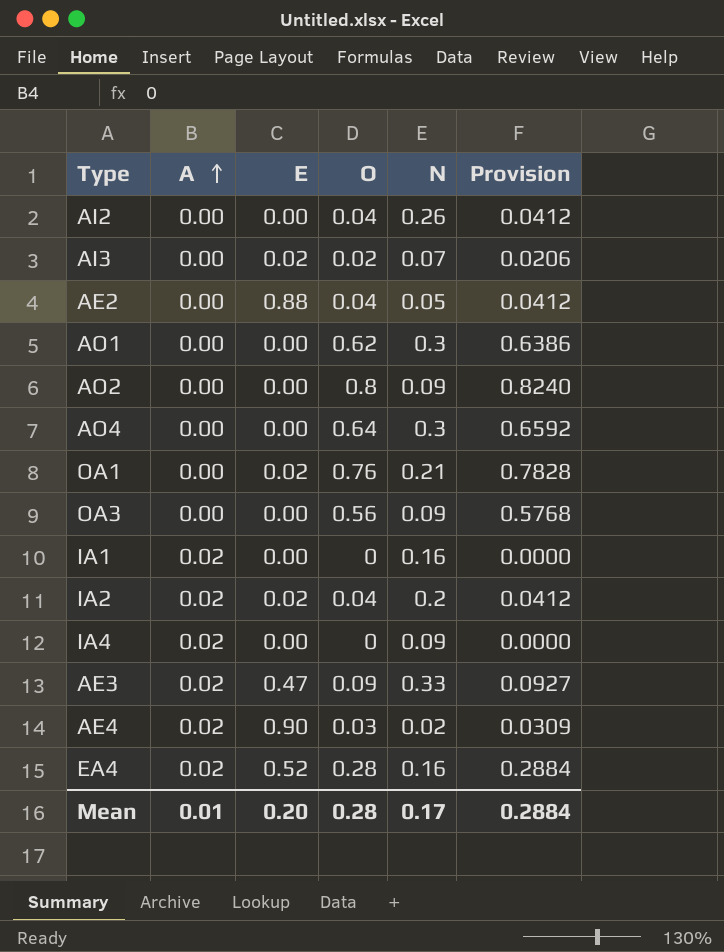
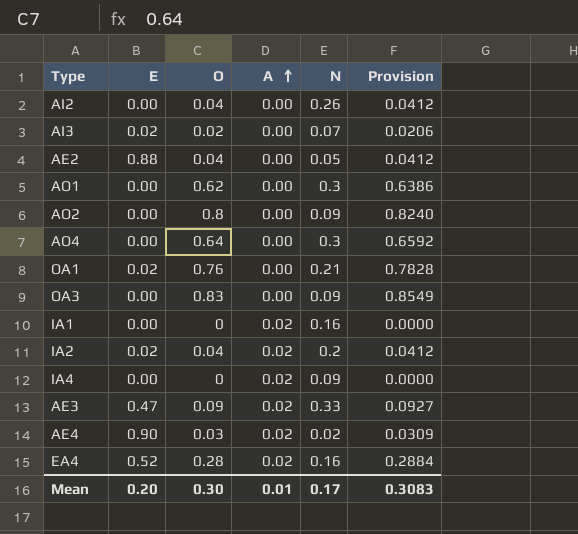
column A | position: 2 -> 4
OA3 | O: 0.56 -> 0.83
OA3 | Provision: 0.5768 -> 0.8549
Mean | O: 0.28 -> 0.30
Mean | Provision: 0.2884 -> 0.3083

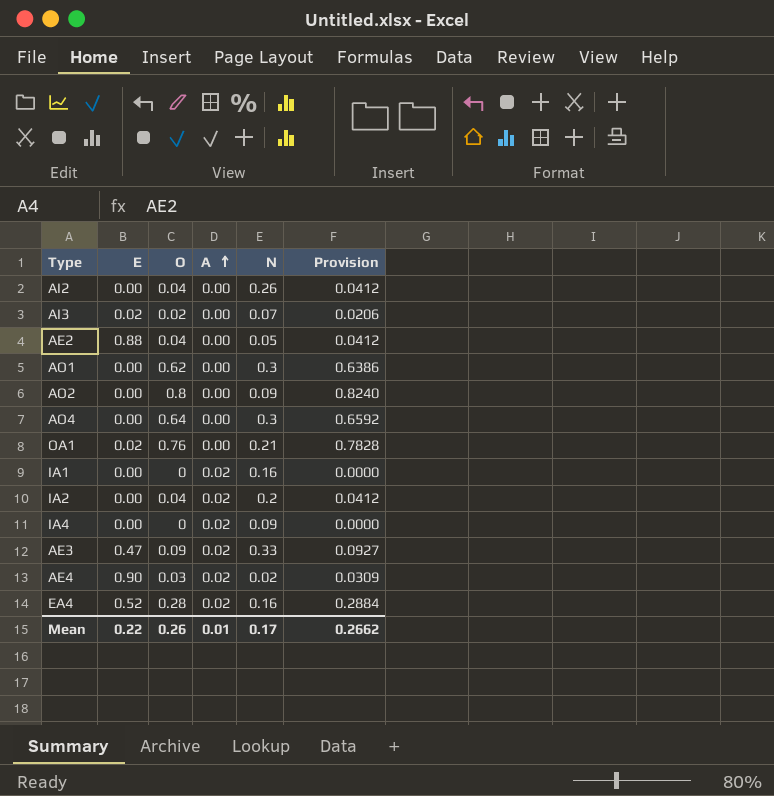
row OA3: 0.00 | 0.83 | 0.00 | 0.09 | 0.8549 -> none
IA2 | E: 0.02 -> 0.00
Mean | E: 0.20 -> 0.22
Mean | O: 0.30 -> 0.26
Mean | Provision: 0.3083 -> 0.2662

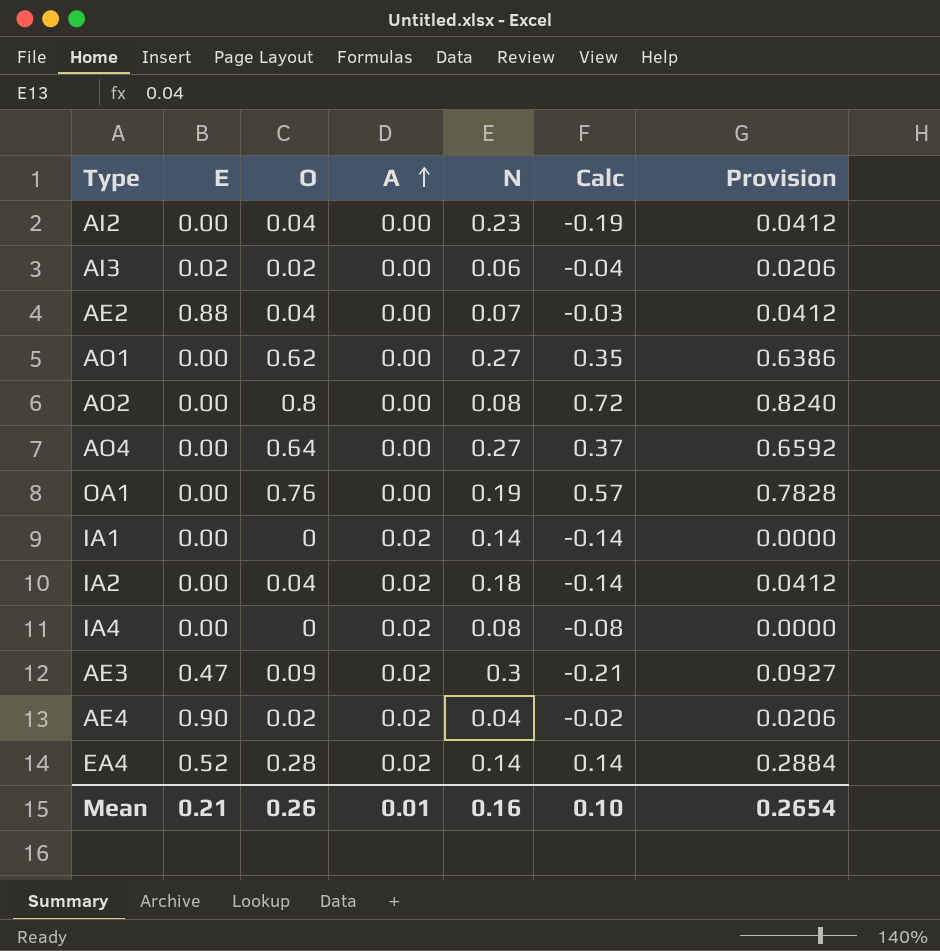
column Calc | formula: none -> [O] - [N]
AI2 | N: 0.26 -> 0.23
AI3 | N: 0.07 -> 0.06
AE2 | N: 0.05 -> 0.07
AO1 | N: 0.3 -> 0.27
AO2 | N: 0.09 -> 0.08
AO4 | N: 0.3 -> 0.27
OA1 | E: 0.02 -> 0.00
OA1 | N: 0.21 -> 0.19
IA1 | N: 0.16 -> 0.14
IA2 | N: 0.2 -> 0.18
IA4 | N: 0.09 -> 0.08
AE3 | N: 0.33 -> 0.3
AE4 | O: 0.03 -> 0.02
AE4 | N: 0.02 -> 0.04
AE4 | Provision: 0.0309 -> 0.0206
EA4 | N: 0.16 -> 0.14
Mean | E: 0.22 -> 0.21
Mean | N: 0.17 -> 0.16
Mean | Provision: 0.2662 -> 0.2654

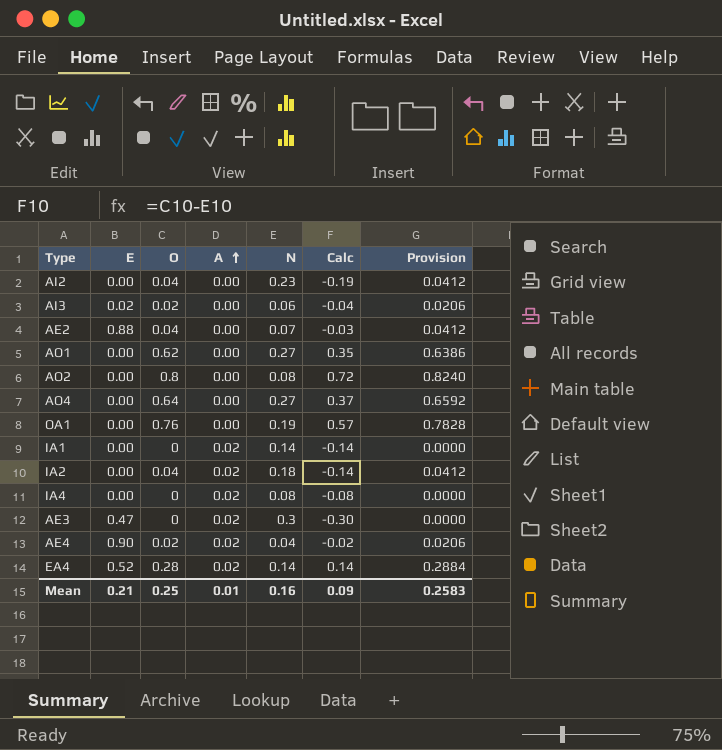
AE3 | O: 0.09 -> 0
AE3 | Calc: -0.21 -> -0.30
AE3 | Provision: 0.0927 -> 0.0000
Mean | O: 0.26 -> 0.25
Mean | Calc: 0.10 -> 0.09
Mean | Provision: 0.2654 -> 0.2583

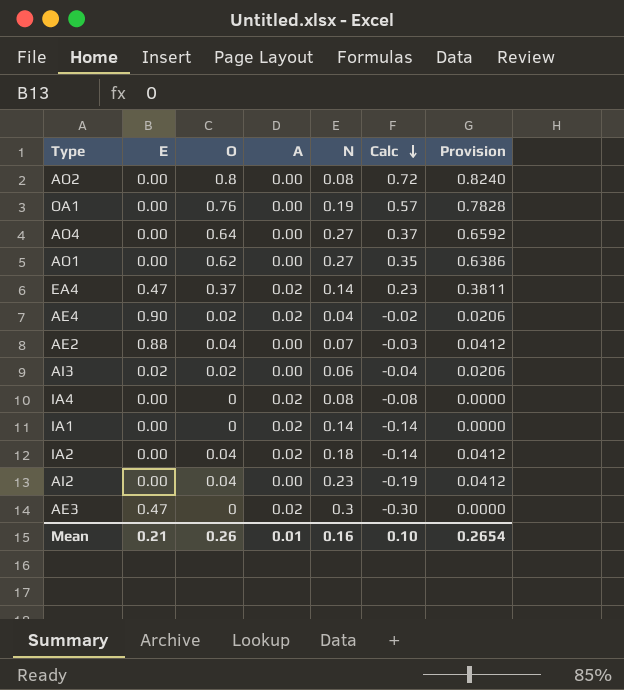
row order: A ascending -> Calc descending
EA4 | E: 0.52 -> 0.47
EA4 | O: 0.28 -> 0.37
EA4 | Calc: 0.14 -> 0.23
EA4 | Provision: 0.2884 -> 0.3811
Mean | O: 0.25 -> 0.26
Mean | Calc: 0.09 -> 0.10
Mean | Provision: 0.2583 -> 0.2654

